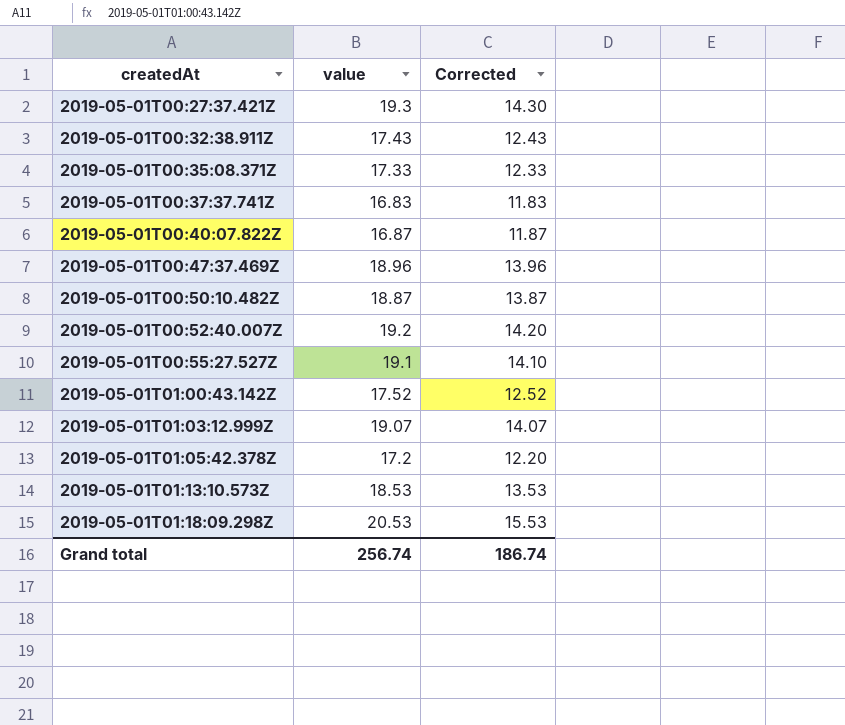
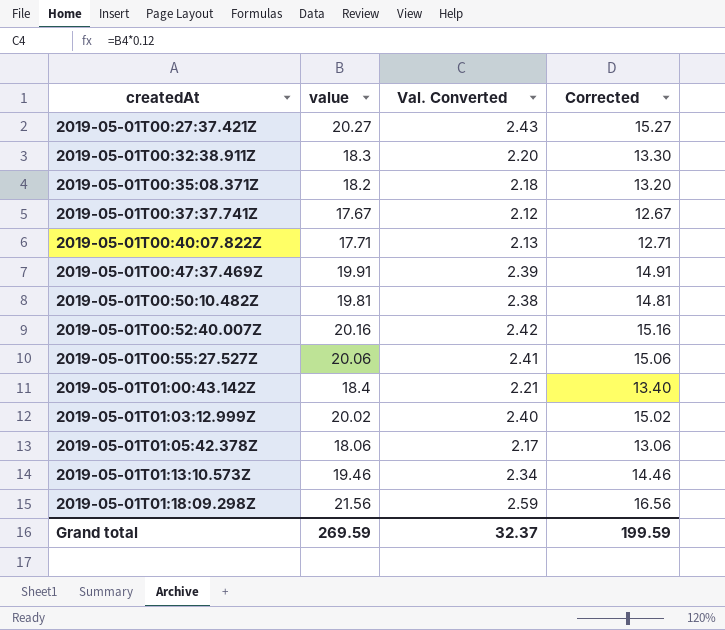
column Val. Converted | formula: none -> [value] * 0.12
2019-05-01T00:27:37.421Z | value: 19.3 -> 20.27
2019-05-01T00:27:37.421Z | Corrected: 14.30 -> 15.27
2019-05-01T00:32:38.911Z | value: 17.43 -> 18.3
2019-05-01T00:32:38.911Z | Corrected: 12.43 -> 13.30
2019-05-01T00:35:08.371Z | value: 17.33 -> 18.2
2019-05-01T00:35:08.371Z | Corrected: 12.33 -> 13.20
2019-05-01T00:37:37.741Z | value: 16.83 -> 17.67
2019-05-01T00:37:37.741Z | Corrected: 11.83 -> 12.67
2019-05-01T00:40:07.822Z | value: 16.87 -> 17.71
2019-05-01T00:40:07.822Z | Corrected: 11.87 -> 12.71
2019-05-01T00:47:37.469Z | value: 18.96 -> 19.91
2019-05-01T00:47:37.469Z | Corrected: 13.96 -> 14.91
2019-05-01T00:50:10.482Z | value: 18.87 -> 19.81
2019-05-01T00:50:10.482Z | Corrected: 13.87 -> 14.81
2019-05-01T00:52:40.007Z | value: 19.2 -> 20.16
2019-05-01T00:52:40.007Z | Corrected: 14.20 -> 15.16
2019-05-01T00:55:27.527Z | value: 19.1 -> 20.06
2019-05-01T00:55:27.527Z | Corrected: 14.10 -> 15.06
2019-05-01T01:00:43.142Z | value: 17.52 -> 18.4
2019-05-01T01:00:43.142Z | Corrected: 12.52 -> 13.40
2019-05-01T01:03:12.999Z | value: 19.07 -> 20.02
2019-05-01T01:03:12.999Z | Corrected: 14.07 -> 15.02
2019-05-01T01:05:42.378Z | value: 17.2 -> 18.06
2019-05-01T01:05:42.378Z | Corrected: 12.20 -> 13.06
2019-05-01T01:13:10.573Z | value: 18.53 -> 19.46
2019-05-01T01:13:10.573Z | Corrected: 13.53 -> 14.46
2019-05-01T01:18:09.298Z | value: 20.53 -> 21.56
2019-05-01T01:18:09.298Z | Corrected: 15.53 -> 16.56
Grand total | value: 256.74 -> 269.59
Grand total | Corrected: 186.74 -> 199.59

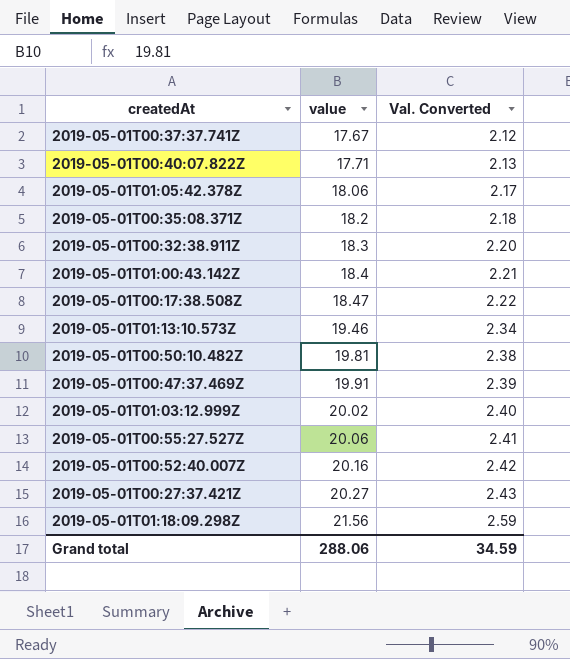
row order: createdAt ascending -> value ascending
column Corrected | formula: [value] - 5 -> none
row 2019-05-01T00:17:38.508Z: none -> 18.47 | 2.22
Grand total | value: 269.59 -> 288.06
Grand total | Val. Converted: 32.37 -> 34.59

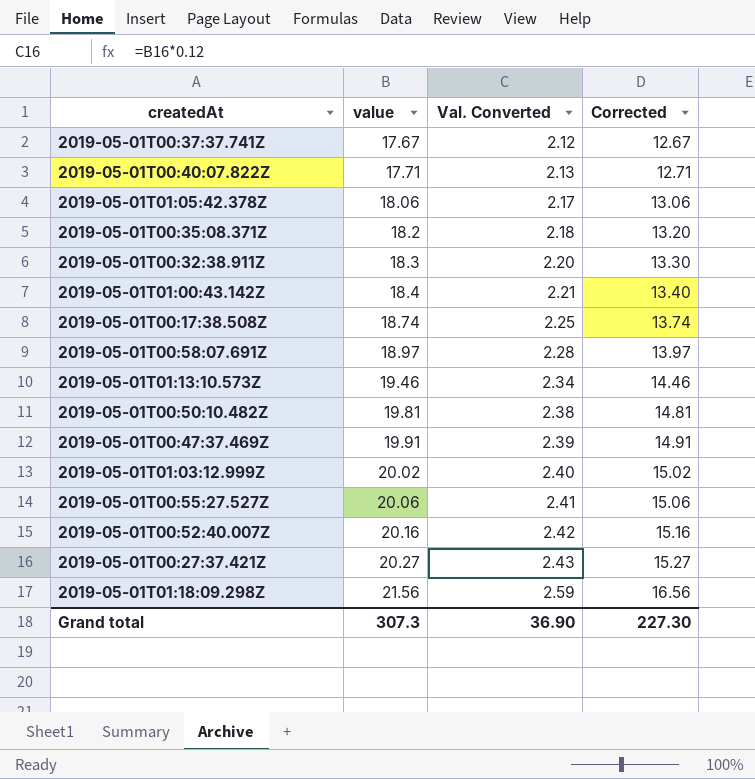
column Corrected | formula: none -> [value] - 5
2019-05-01T00:17:38.508Z | value: 18.47 -> 18.74
2019-05-01T00:17:38.508Z | Val. Converted: 2.22 -> 2.25
row 2019-05-01T00:58:07.691Z: none -> 18.97 | 2.28 | 13.97
Grand total | value: 288.06 -> 307.3
Grand total | Val. Converted: 34.59 -> 36.90

